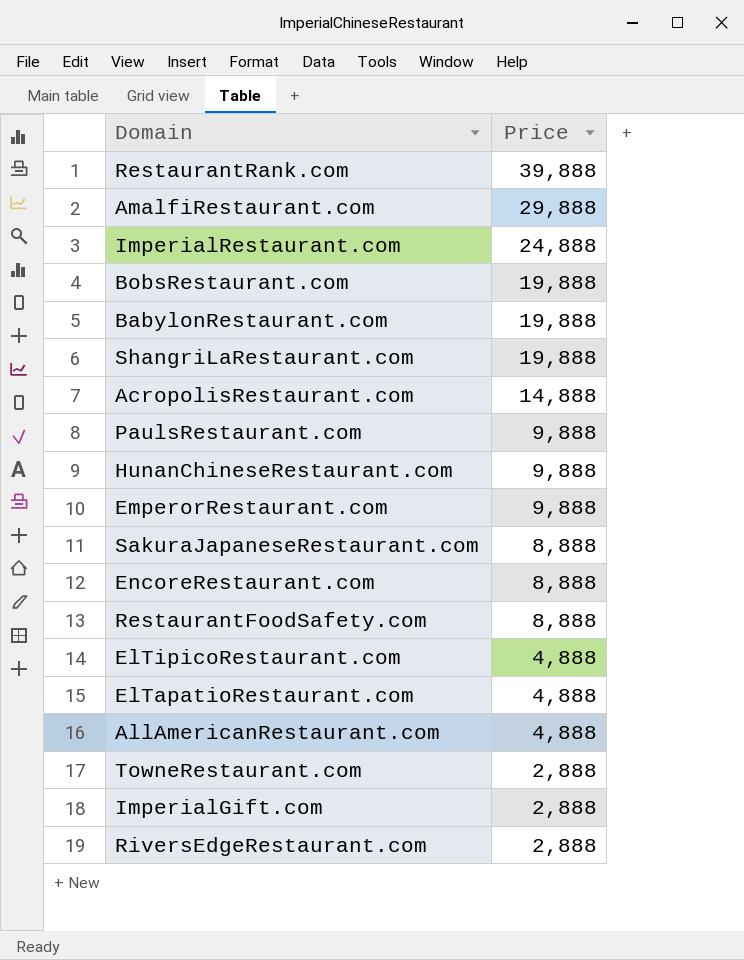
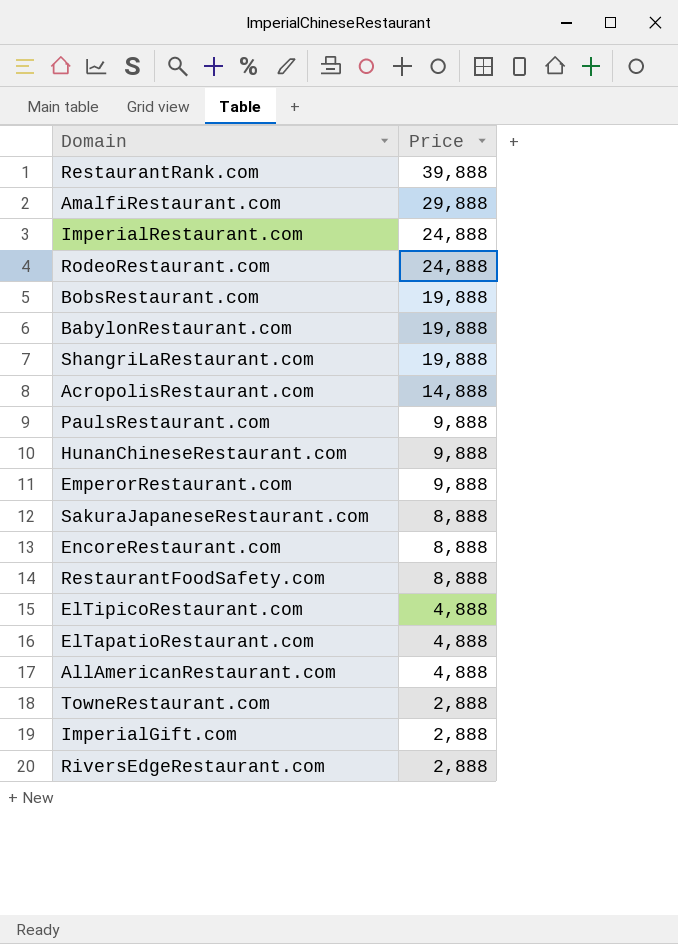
row RodeoRestaurant.com: none -> 24,888

